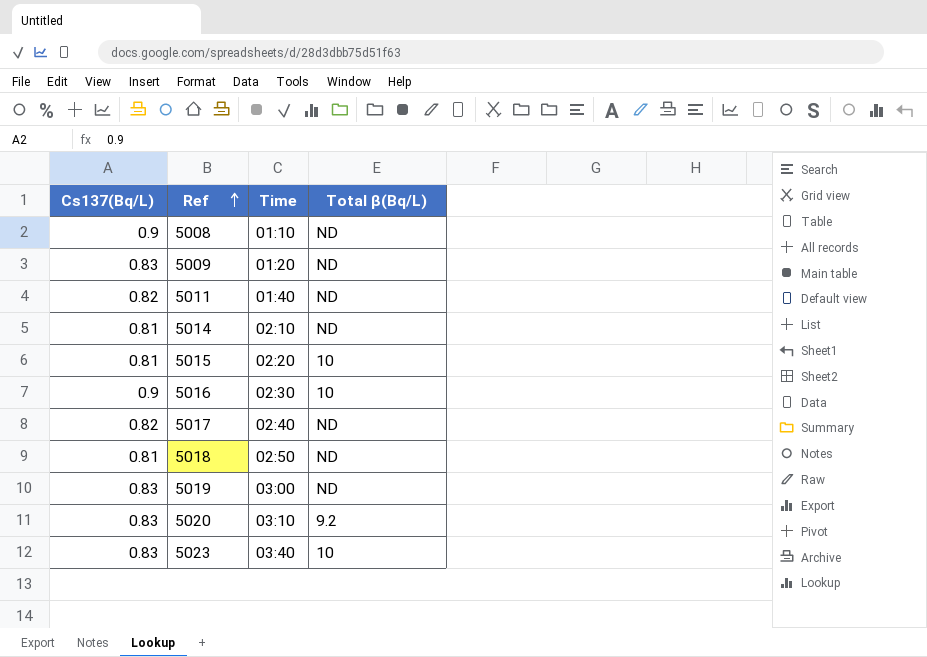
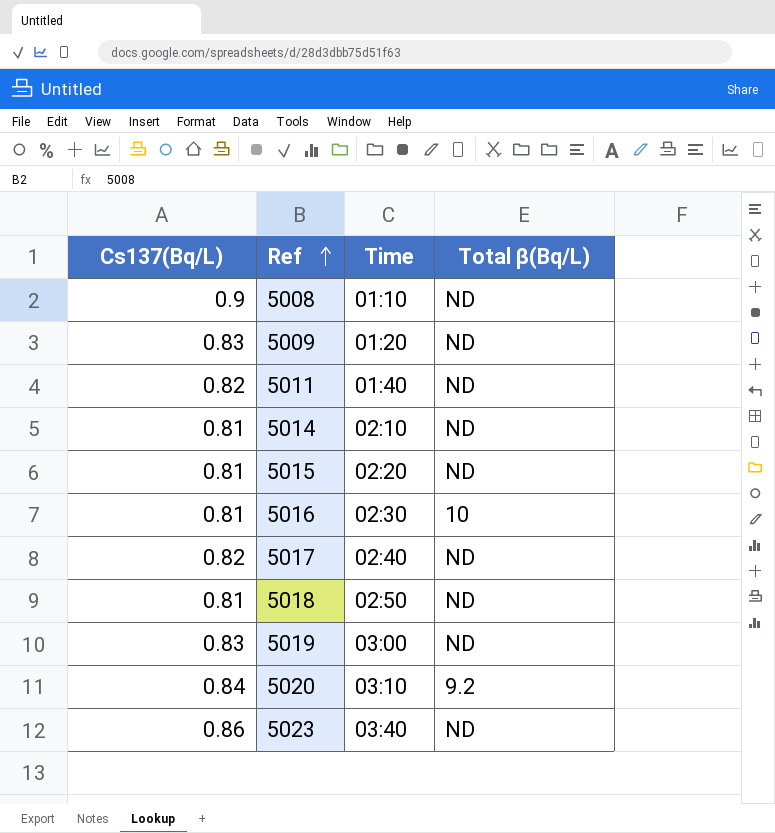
5015 | Total β(Bq/L): 10 -> ND
5016 | Cs137(Bq/L): 0.9 -> 0.81
5020 | Cs137(Bq/L): 0.83 -> 0.84
5023 | Cs137(Bq/L): 0.83 -> 0.86
5023 | Total β(Bq/L): 10 -> ND

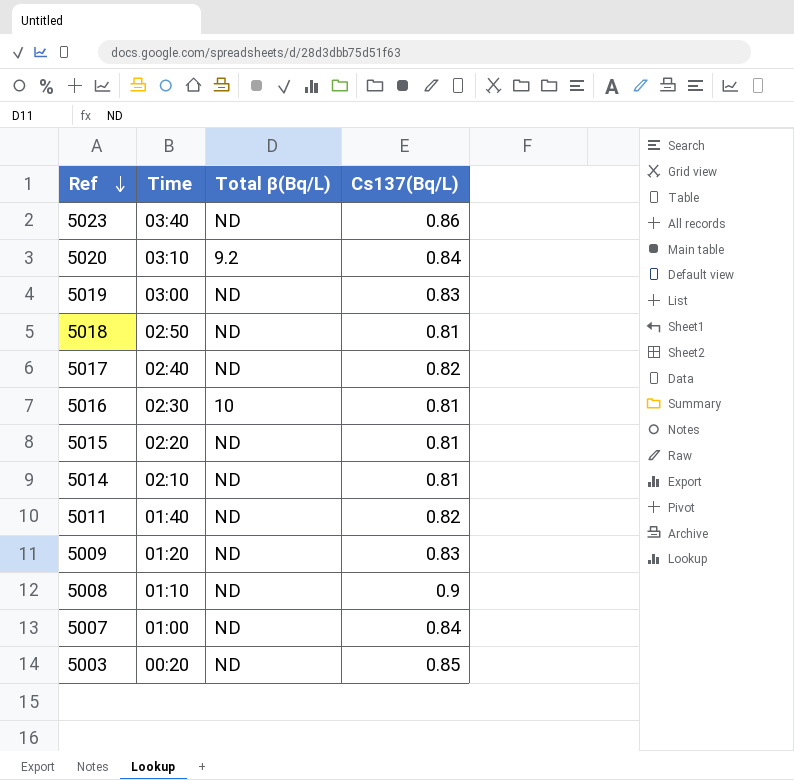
row order: Ref ascending -> Ref descending
column Cs137(Bq/L) | position: 1 -> 4
row 5007: none -> 01:00 | ND | 0.84
row 5003: none -> 00:20 | ND | 0.85

